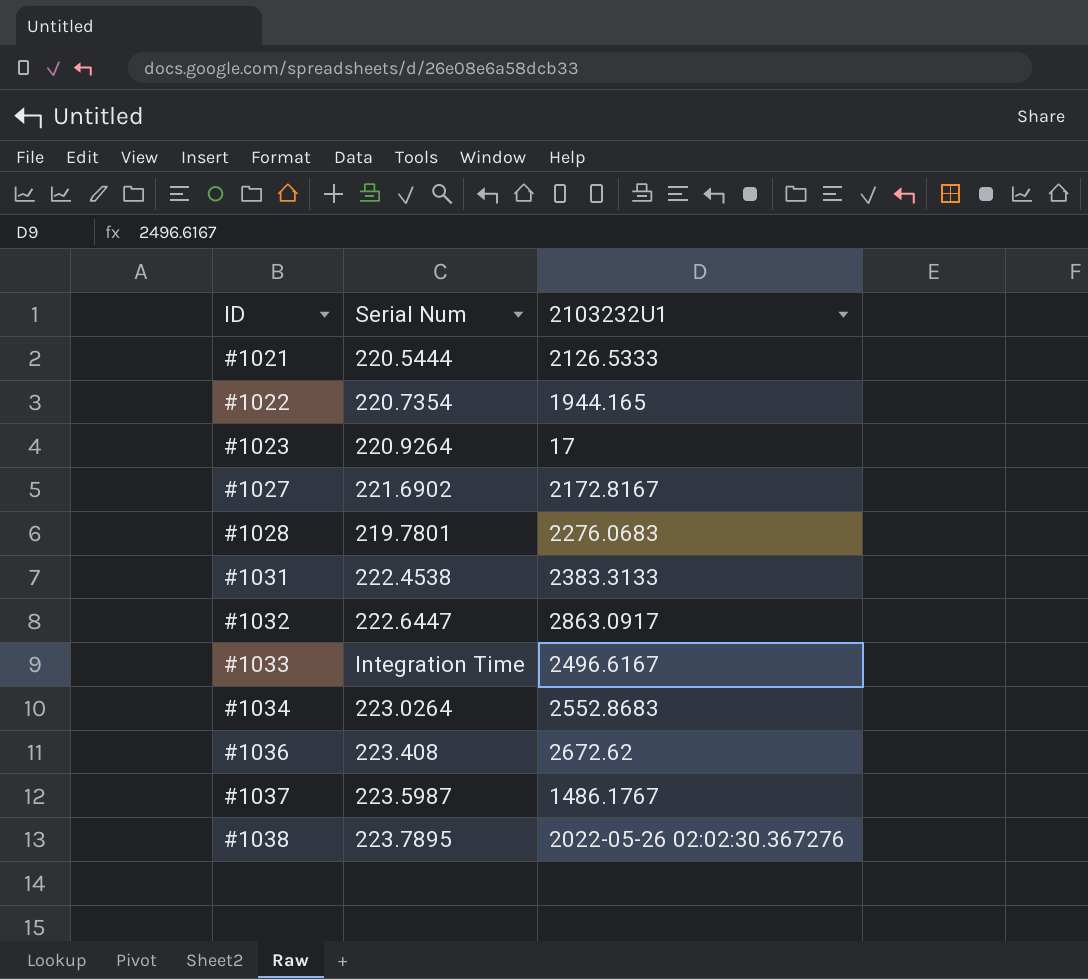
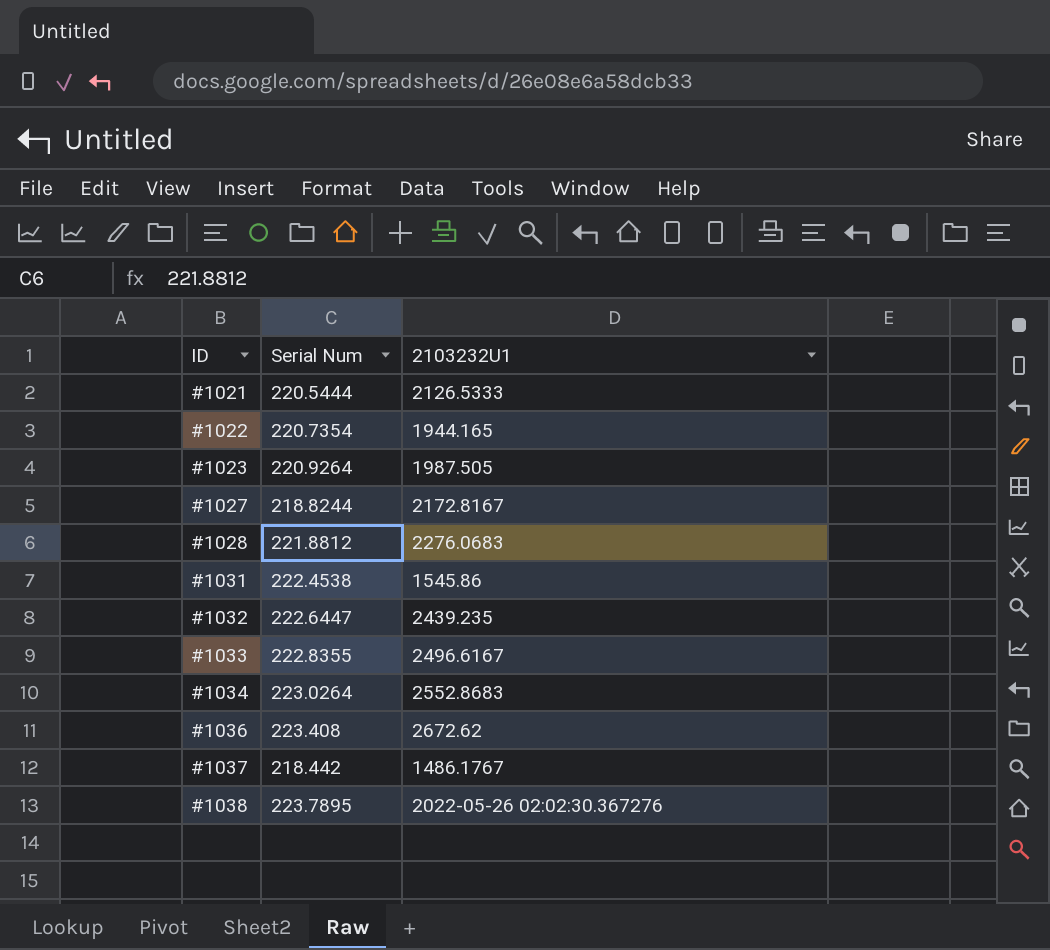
#1023 | 2103232U1: 17 -> 1987.505
#1027 | Serial Num: 221.6902 -> 218.8244
#1028 | Serial Num: 219.7801 -> 221.8812
#1031 | 2103232U1: 2383.3133 -> 1545.86
#1032 | 2103232U1: 2863.0917 -> 2439.235
#1033 | Serial Num: Integration Time -> 222.8355
#1037 | Serial Num: 223.5987 -> 218.442

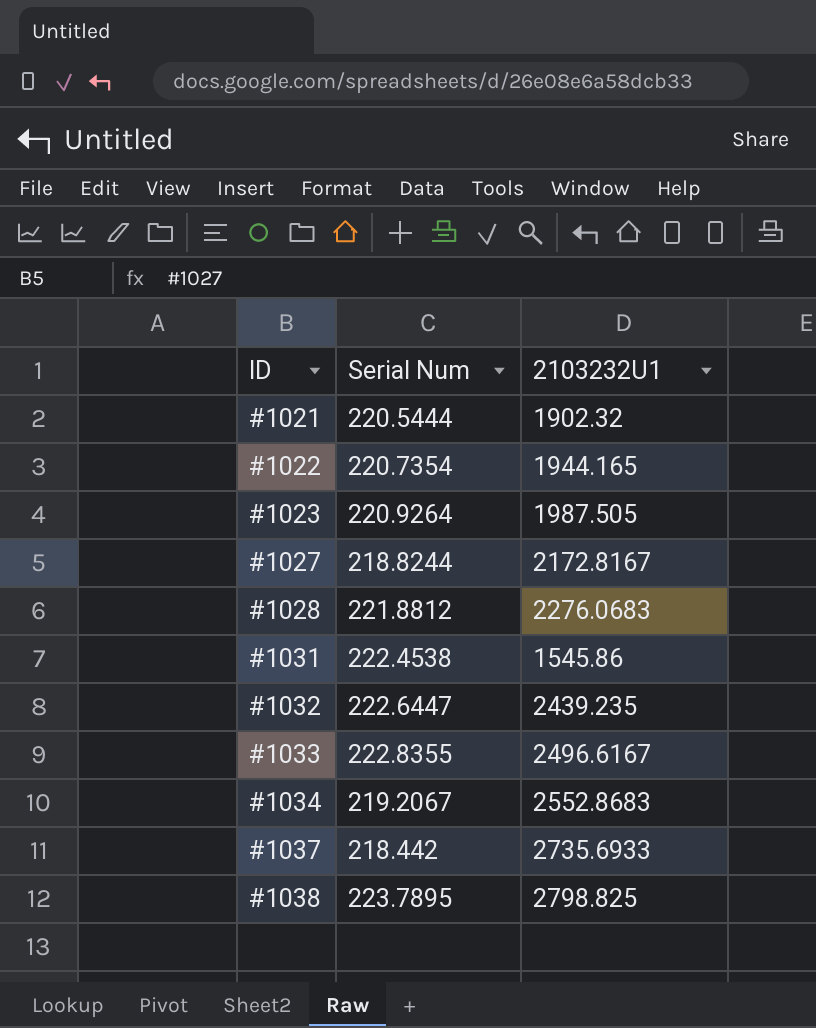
row #1036: 223.408 | 2672.62 -> none
#1021 | 2103232U1: 2126.5333 -> 1902.32
#1034 | Serial Num: 223.0264 -> 219.2067
#1037 | 2103232U1: 1486.1767 -> 2735.6933
#1038 | 2103232U1: 2022-05-26 02:02:30.367276 -> 2798.825

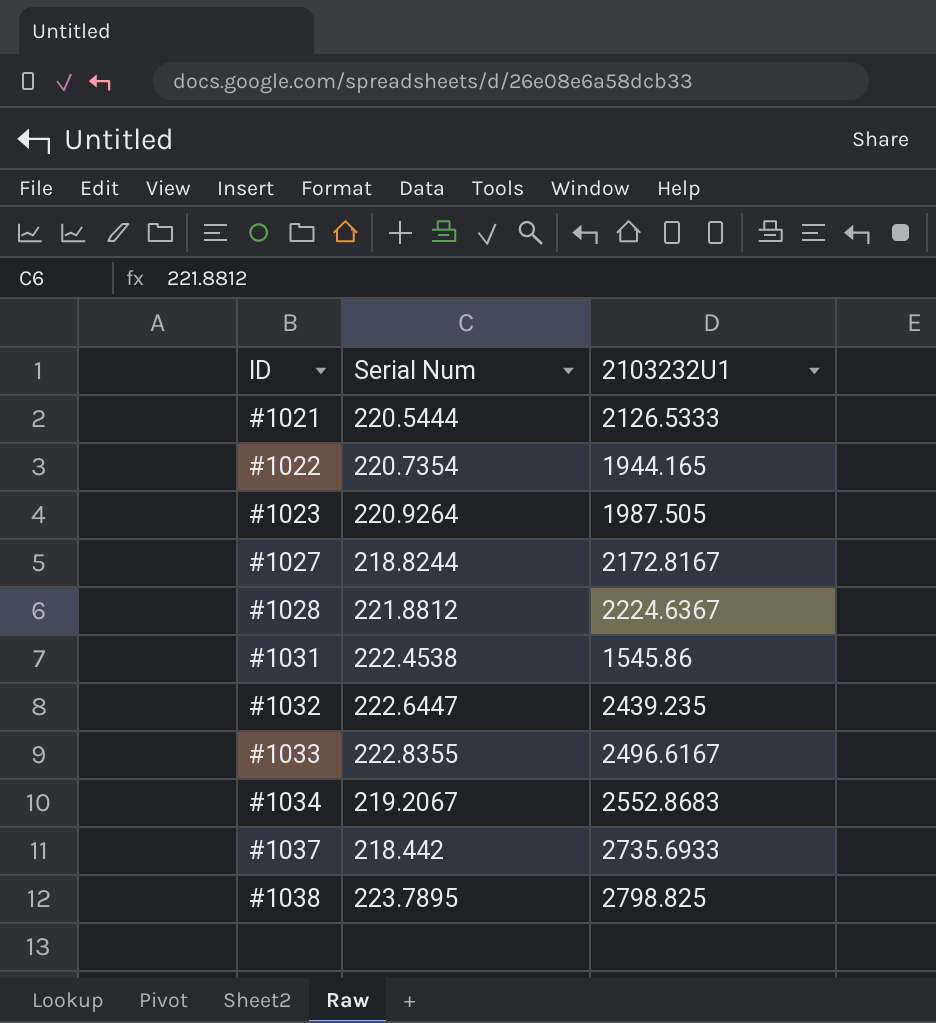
#1021 | 2103232U1: 1902.32 -> 2126.5333
#1028 | 2103232U1: 2276.0683 -> 2224.6367

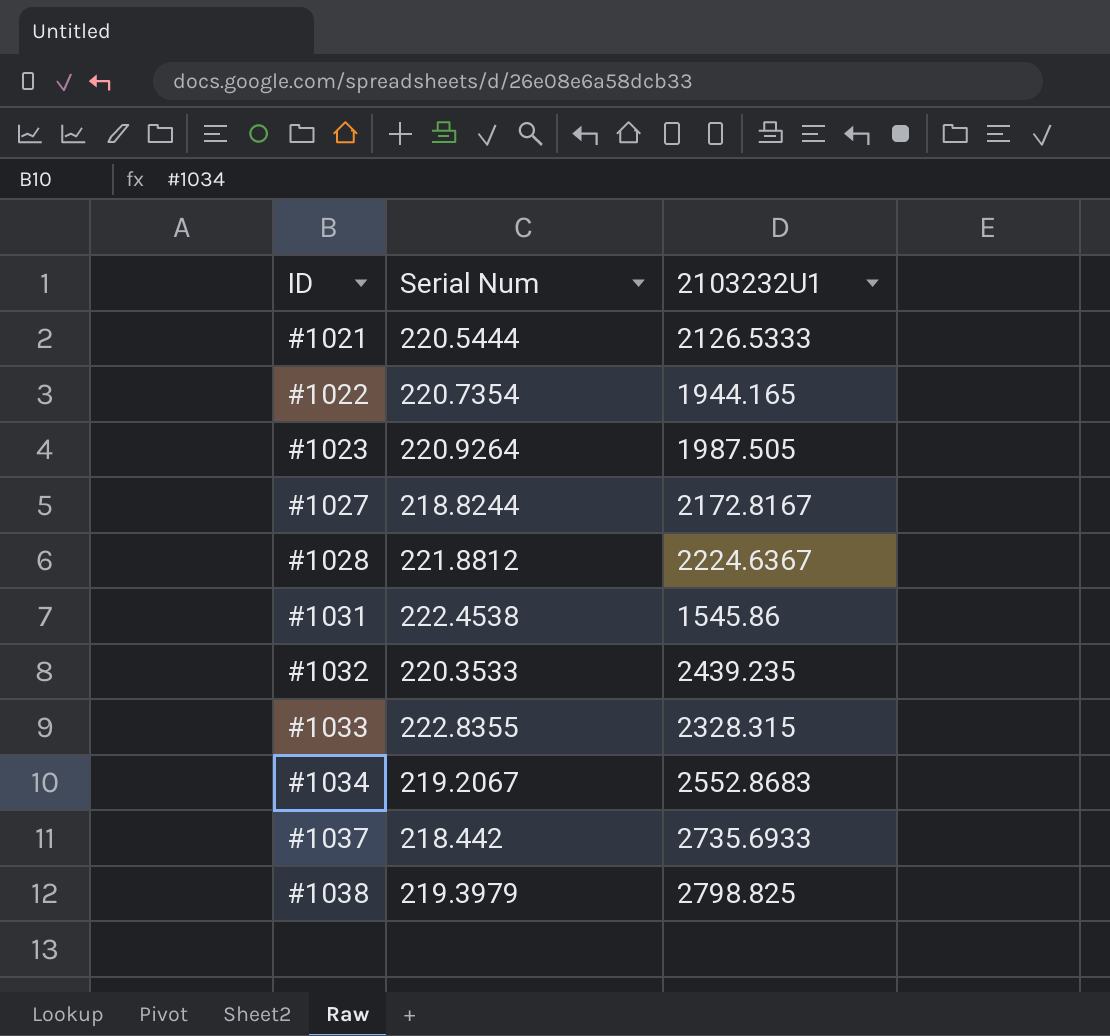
#1032 | Serial Num: 222.6447 -> 220.3533
#1033 | 2103232U1: 2496.6167 -> 2328.315
#1038 | Serial Num: 223.7895 -> 219.3979

